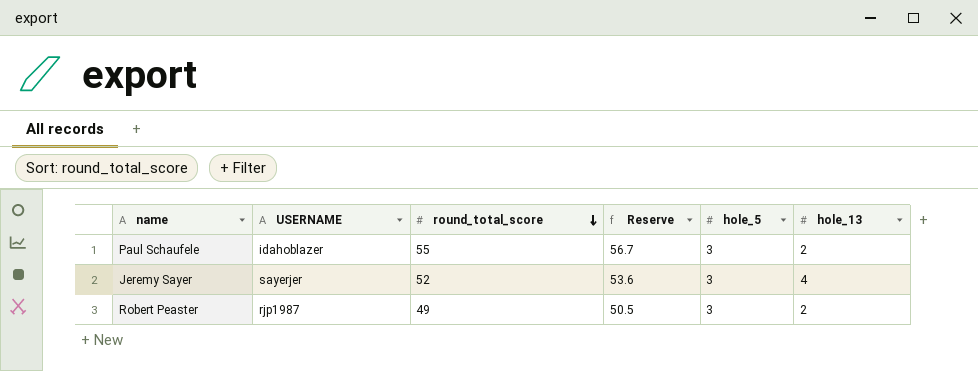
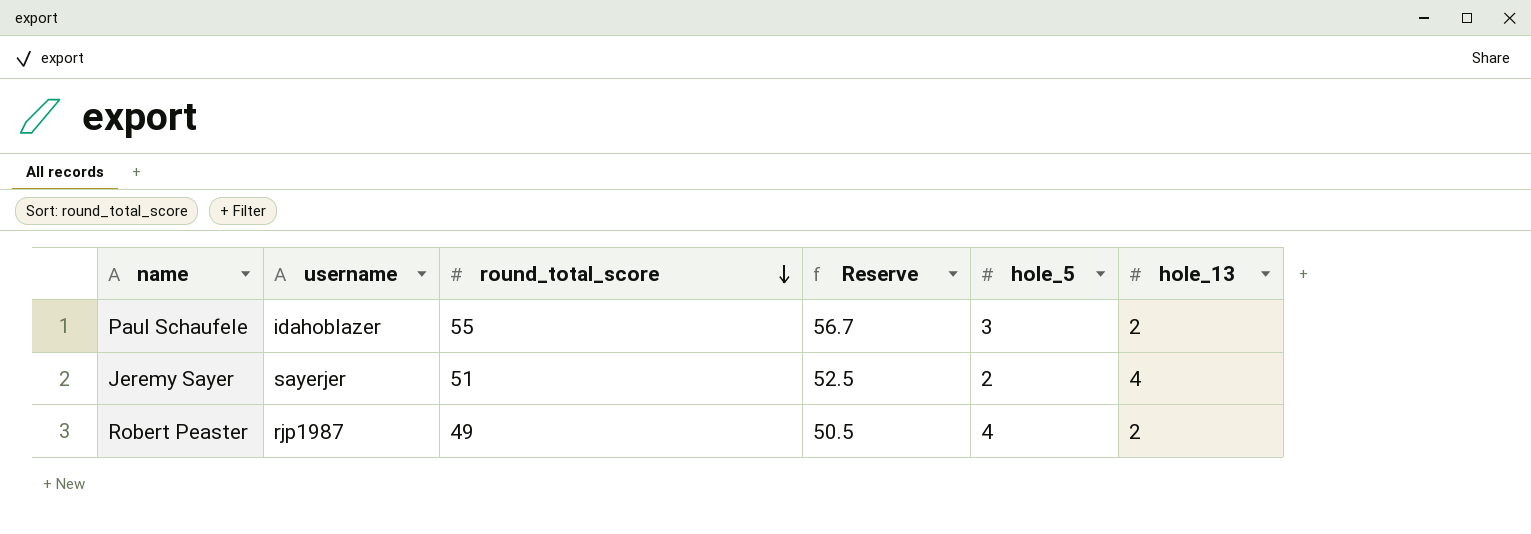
column name: USERNAME -> username
Jeremy Sayer | round_total_score: 52 -> 51
Jeremy Sayer | Reserve: 53.6 -> 52.5
Jeremy Sayer | hole_5: 3 -> 2
Robert Peaster | hole_5: 3 -> 4

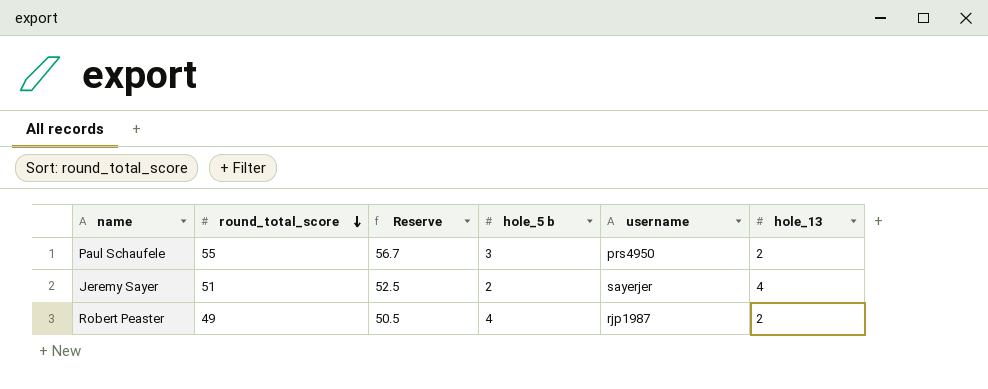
column name: hole_5 -> hole_5 b
column username | position: 2 -> 5
Paul Schaufele | username: idahoblazer -> prs4950

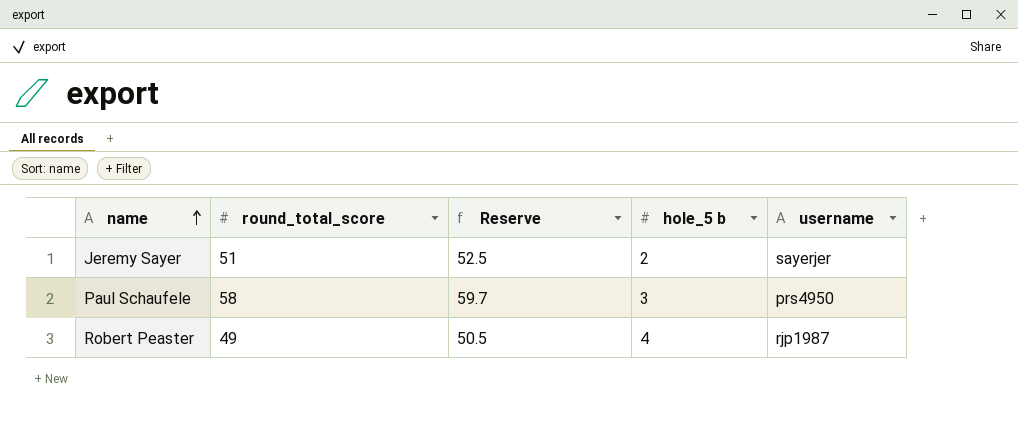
row order: round_total_score descending -> name ascending
column hole_13 | position: 6 -> none
Paul Schaufele | round_total_score: 55 -> 58
Paul Schaufele | Reserve: 56.7 -> 59.7

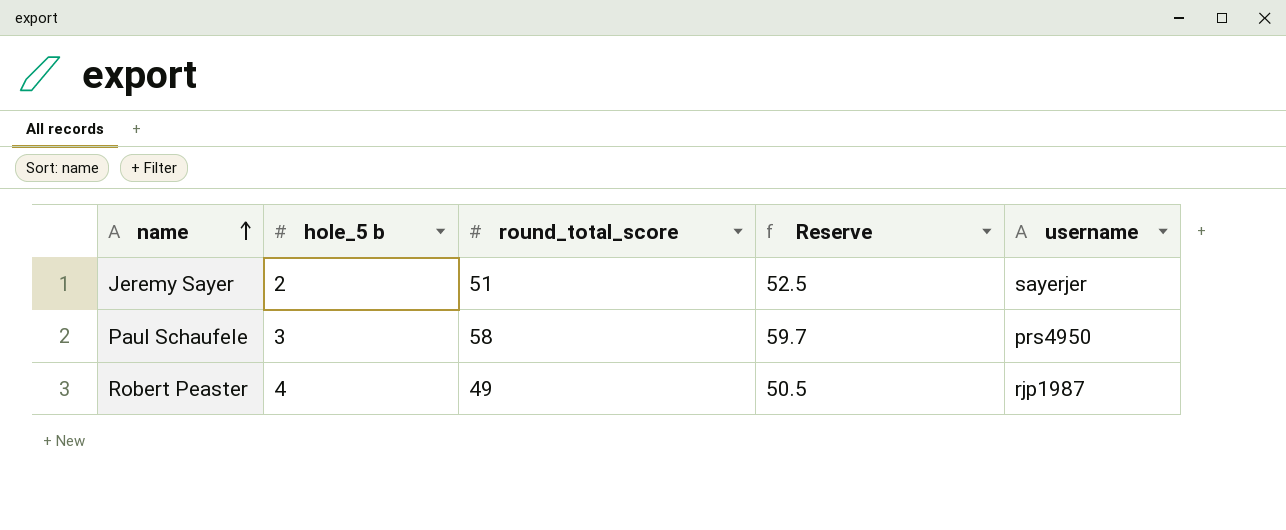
column hole_5 b | position: 4 -> 2

